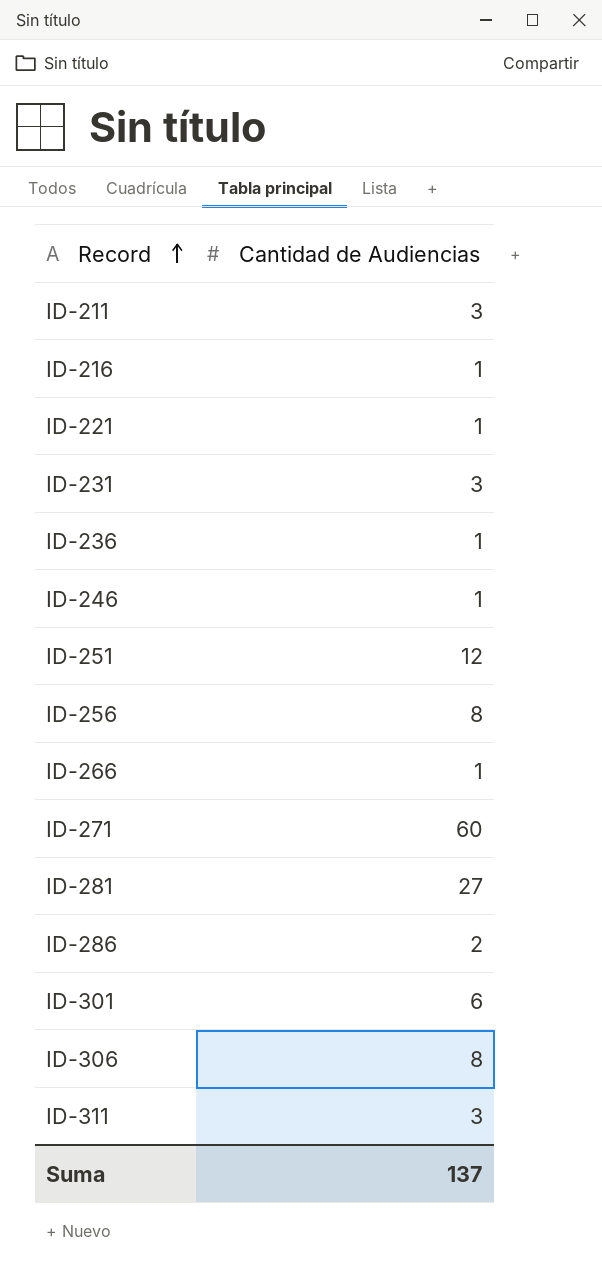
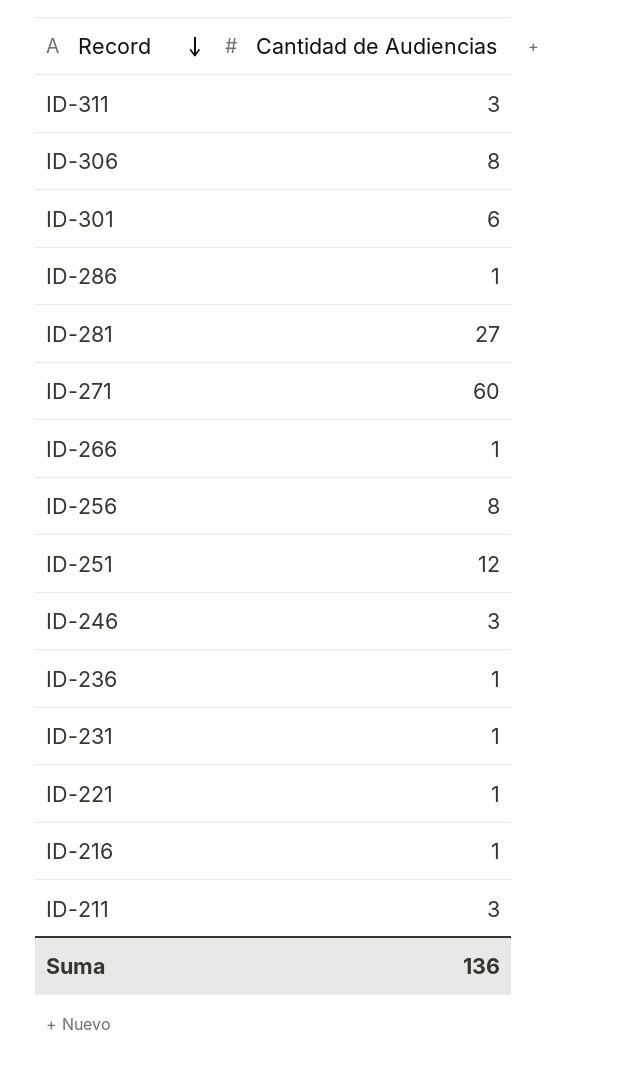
row order: Record ascending -> Record descending
ID-286 | Cantidad de Audiencias: 2 -> 1
ID-246 | Cantidad de Audiencias: 1 -> 3
ID-231 | Cantidad de Audiencias: 3 -> 1
Suma | Cantidad de Audiencias: 137 -> 136

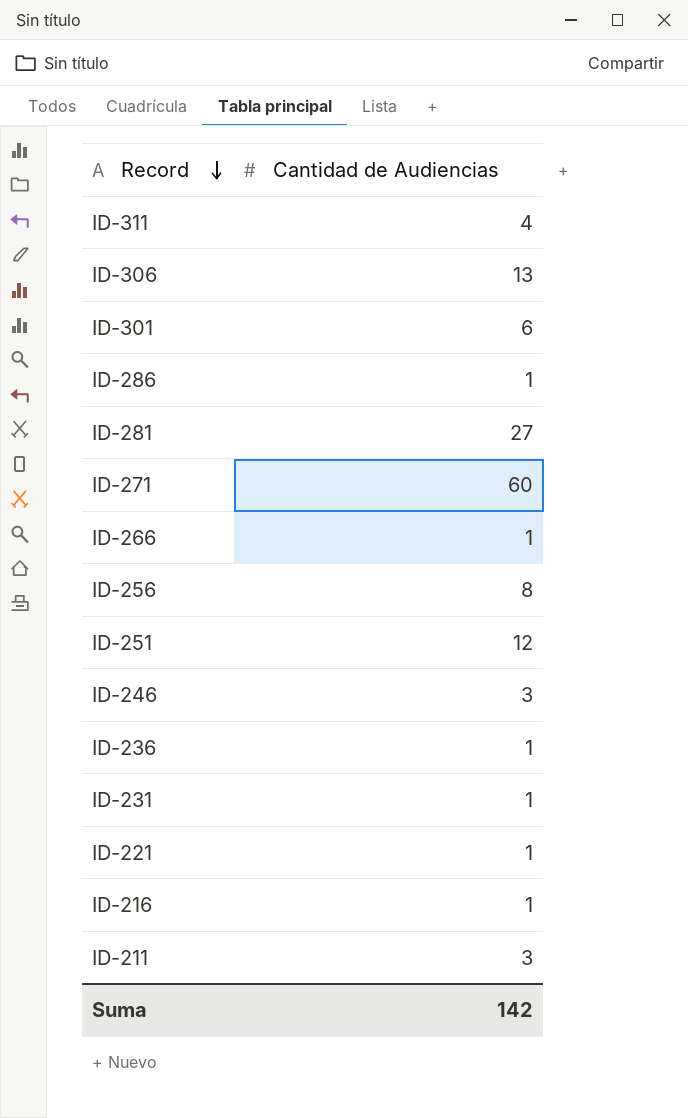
ID-311 | Cantidad de Audiencias: 3 -> 4
ID-306 | Cantidad de Audiencias: 8 -> 13
Suma | Cantidad de Audiencias: 136 -> 142

